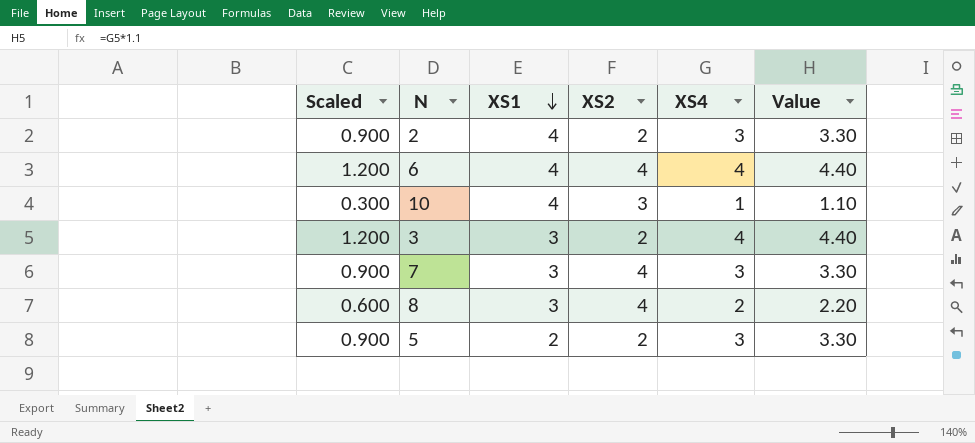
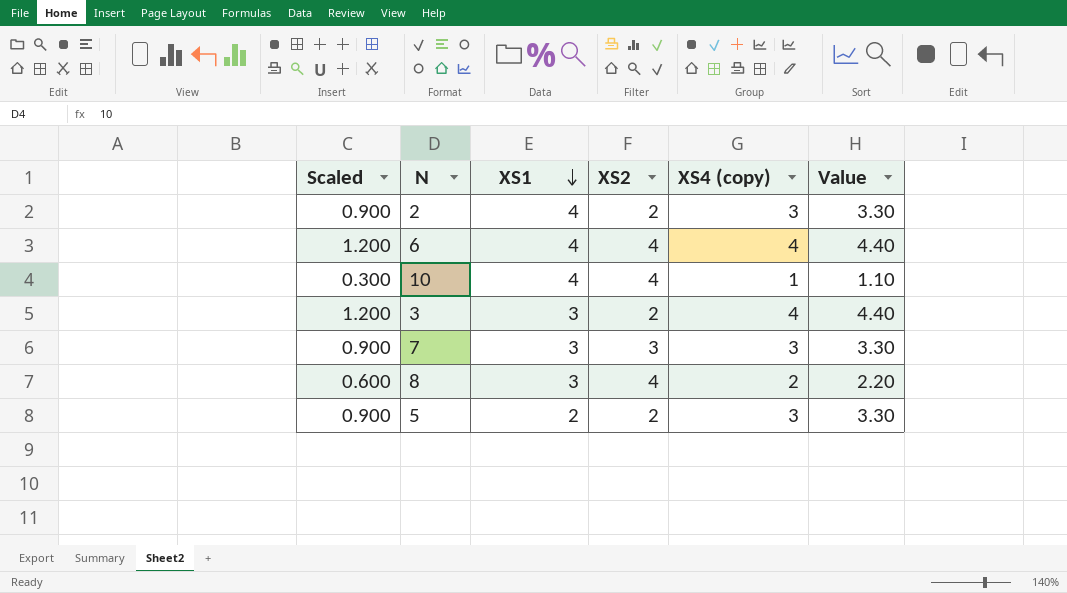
column name: XS4 -> XS4 (copy)
10 | XS2: 3 -> 4
7 | XS2: 4 -> 3

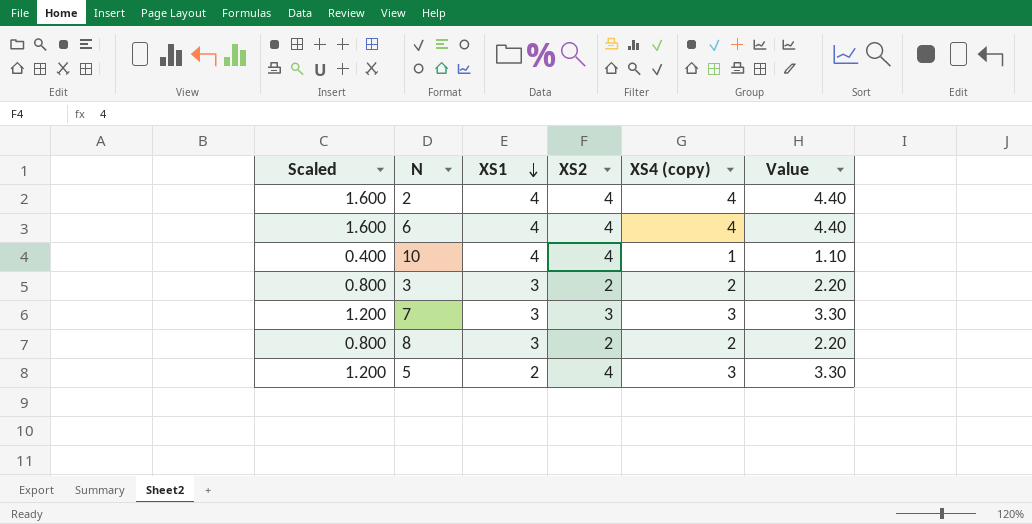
column Scaled | formula: [XS4 (copy)] * 0.3 -> [XS4 (copy)] * 0.4
2 | XS2: 2 -> 4
2 | XS4 (copy): 3 -> 4
2 | Value: 3.30 -> 4.40
3 | XS4 (copy): 4 -> 2
3 | Value: 4.40 -> 2.20
8 | XS2: 4 -> 2
5 | XS2: 2 -> 4

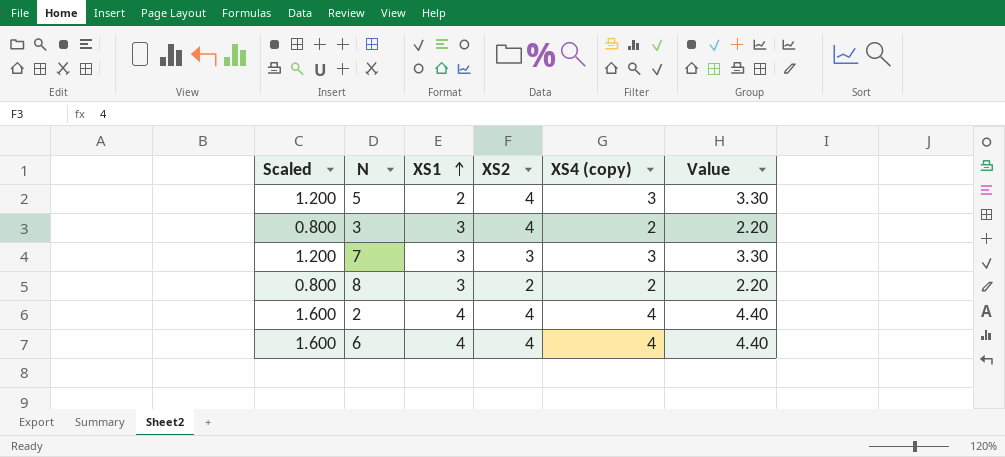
row order: XS1 descending -> XS1 ascending
row 10: 0.400 | 4 | 4 | 1 | 1.10 -> none
3 | XS2: 2 -> 4

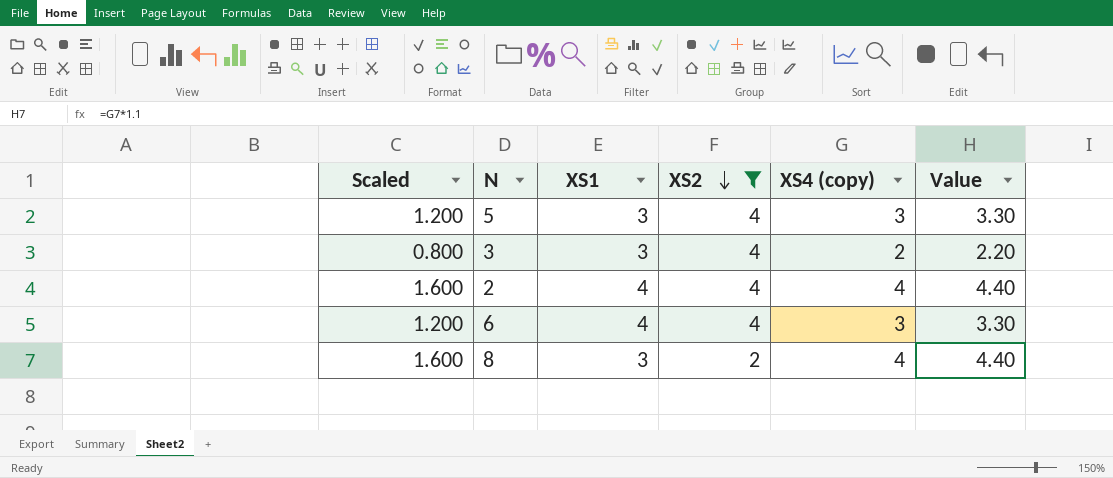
filter: none -> XS2 != 3
row order: XS1 ascending -> XS2 descending
5 | XS1: 2 -> 3
6 | Scaled: 1.600 -> 1.200
6 | XS4 (copy): 4 -> 3
6 | Value: 4.40 -> 3.30
8 | Scaled: 0.800 -> 1.600
8 | XS4 (copy): 2 -> 4
8 | Value: 2.20 -> 4.40

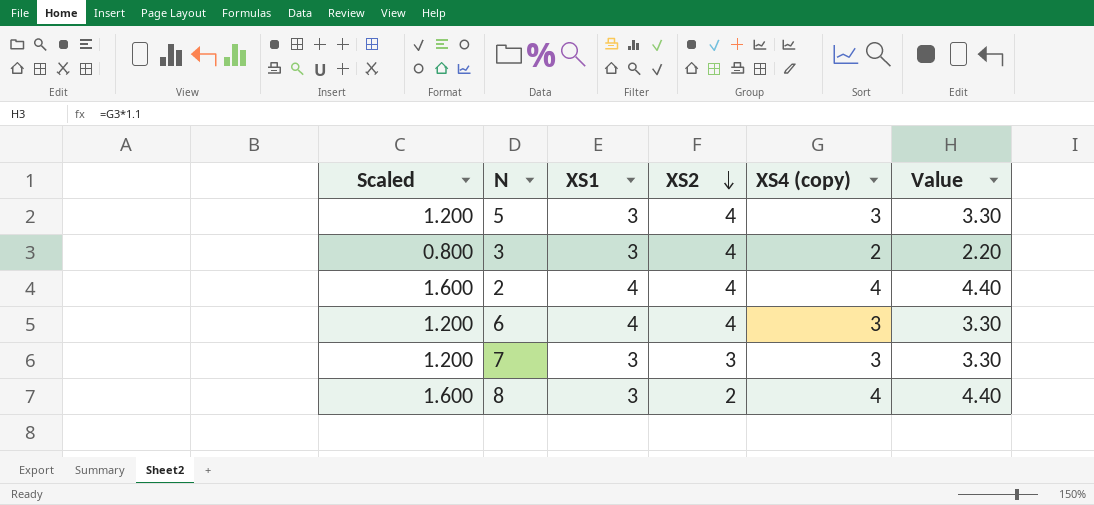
filter: XS2 != 3 -> none

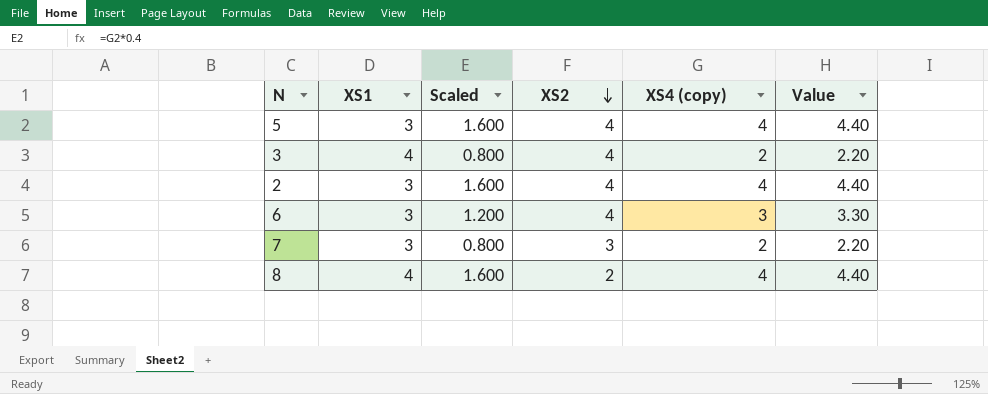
column Scaled | position: 1 -> 3
5 | Scaled: 1.200 -> 1.600
5 | XS4 (copy): 3 -> 4
5 | Value: 3.30 -> 4.40
3 | XS1: 3 -> 4
2 | XS1: 4 -> 3
6 | XS1: 4 -> 3
7 | Scaled: 1.200 -> 0.800
7 | XS4 (copy): 3 -> 2
7 | Value: 3.30 -> 2.20
8 | XS1: 3 -> 4

